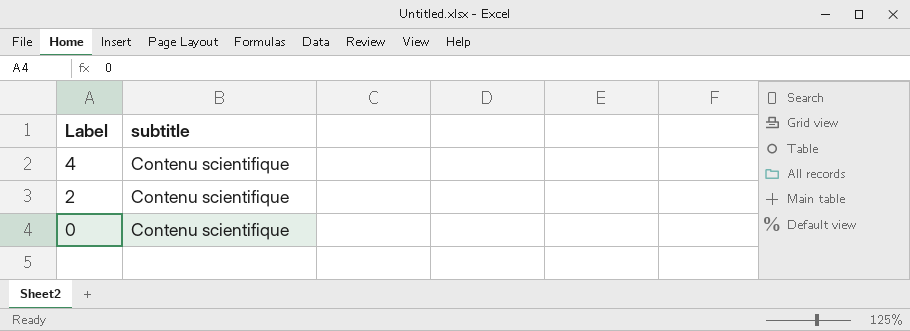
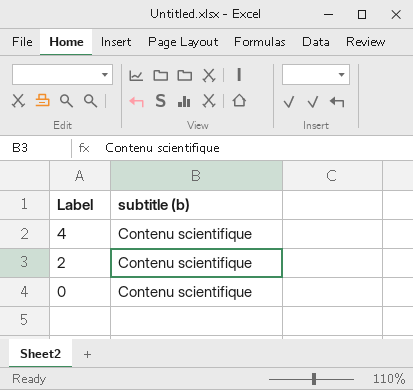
column name: subtitle -> subtitle (b)

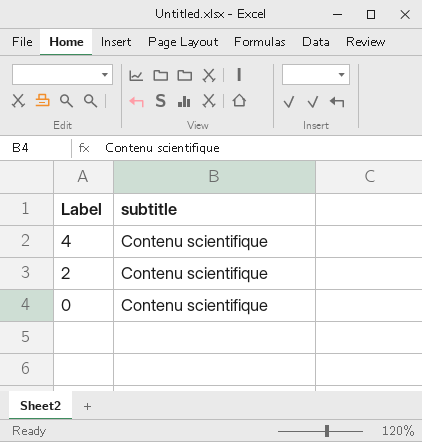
column name: subtitle (b) -> subtitle

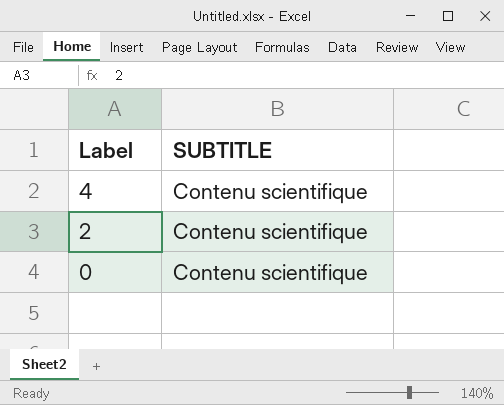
column name: subtitle -> SUBTITLE

